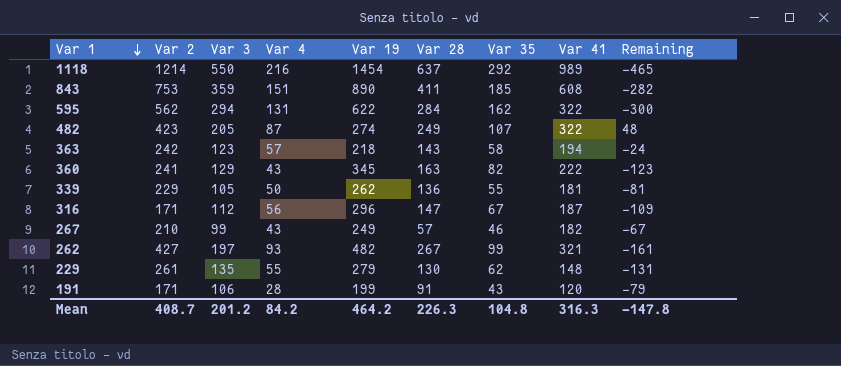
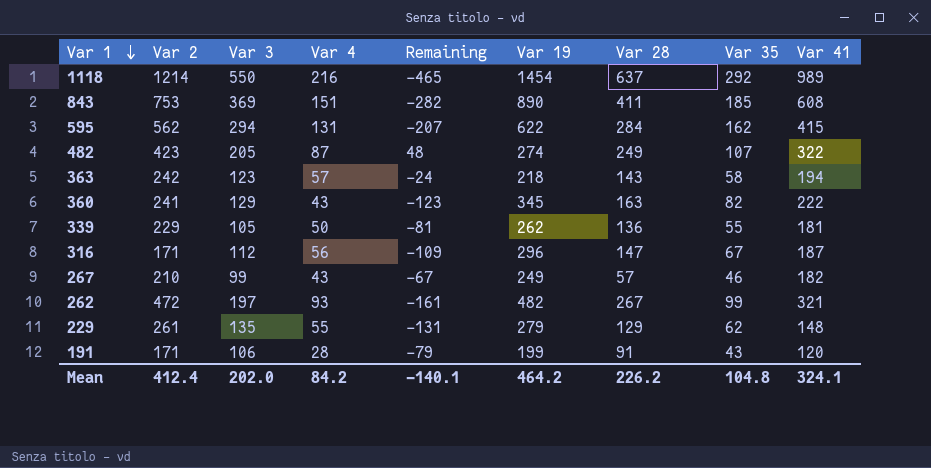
column Remaining | position: 9 -> 5
843 | Var 3: 359 -> 369
595 | Remaining: -300 -> -207
595 | Var 41: 322 -> 415
262 | Var 2: 427 -> 472
229 | Var 28: 130 -> 129
Mean | Var 2: 408.7 -> 412.4
Mean | Var 3: 201.2 -> 202.0
Mean | Remaining: -147.8 -> -140.1
Mean | Var 28: 226.3 -> 226.2
Mean | Var 41: 316.3 -> 324.1

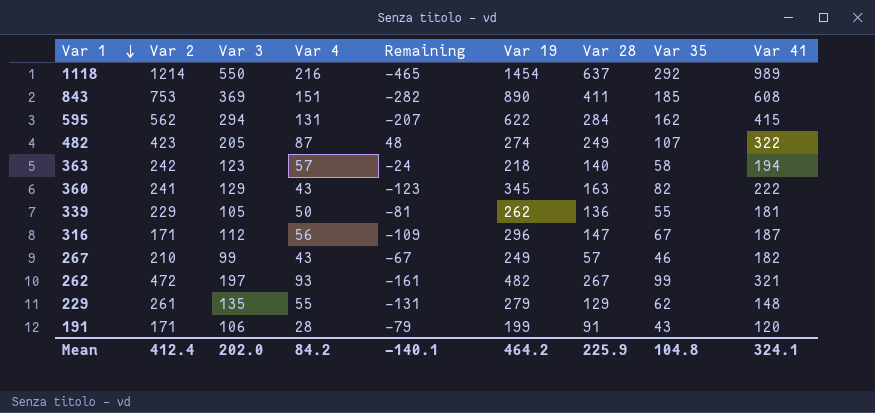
363 | Var 28: 143 -> 140
Mean | Var 28: 226.2 -> 225.9

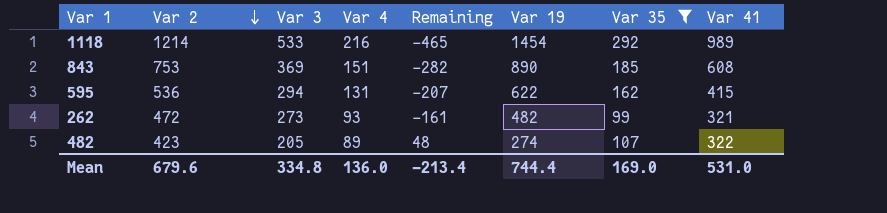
filter: none -> Var 35 >= 99
row order: Var 1 descending -> Var 2 descending
column Var 28 | position: 7 -> none
1118 | Var 3: 550 -> 533
595 | Var 2: 562 -> 536
262 | Var 3: 197 -> 273
482 | Var 4: 87 -> 89
Mean | Var 2: 412.4 -> 679.6
Mean | Var 3: 202.0 -> 334.8
Mean | Var 4: 84.2 -> 136.0
Mean | Remaining: -140.1 -> -213.4
Mean | Var 19: 464.2 -> 744.4
Mean | Var 35: 104.8 -> 169.0
Mean | Var 41: 324.1 -> 531.0

